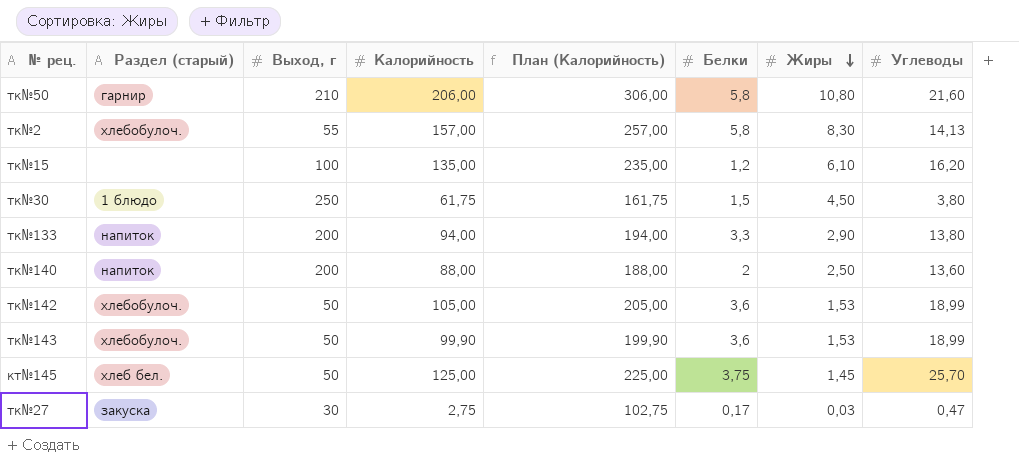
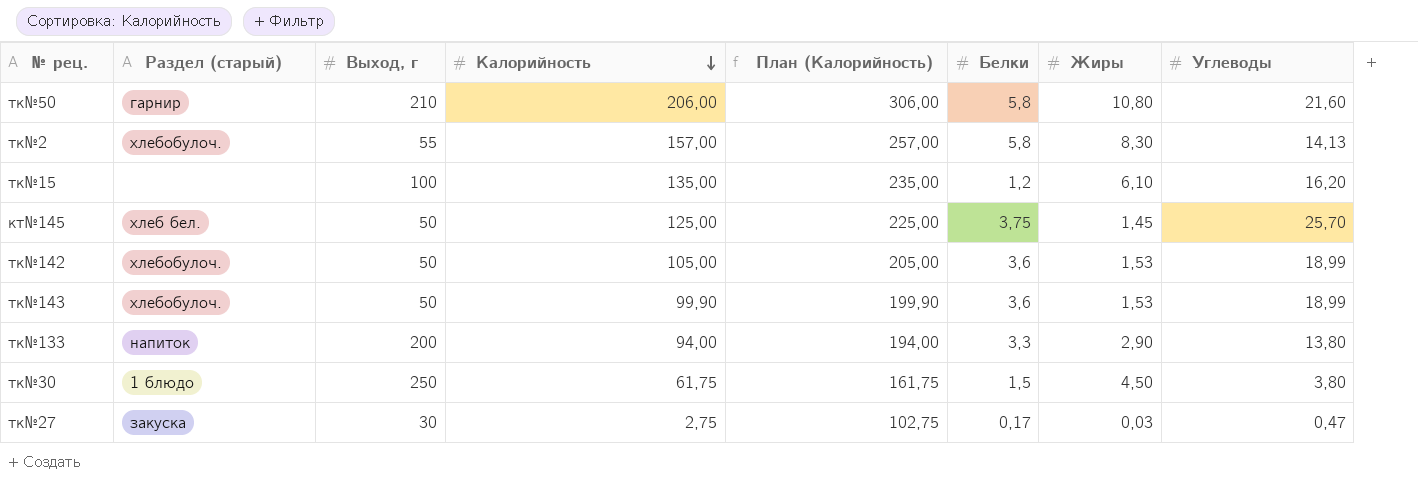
row order: Жиры descending -> Калорийность descending
row тк№140: напиток | 200 | 88,00 | 188,00 | 2 | 2,50 | 13,60 -> none

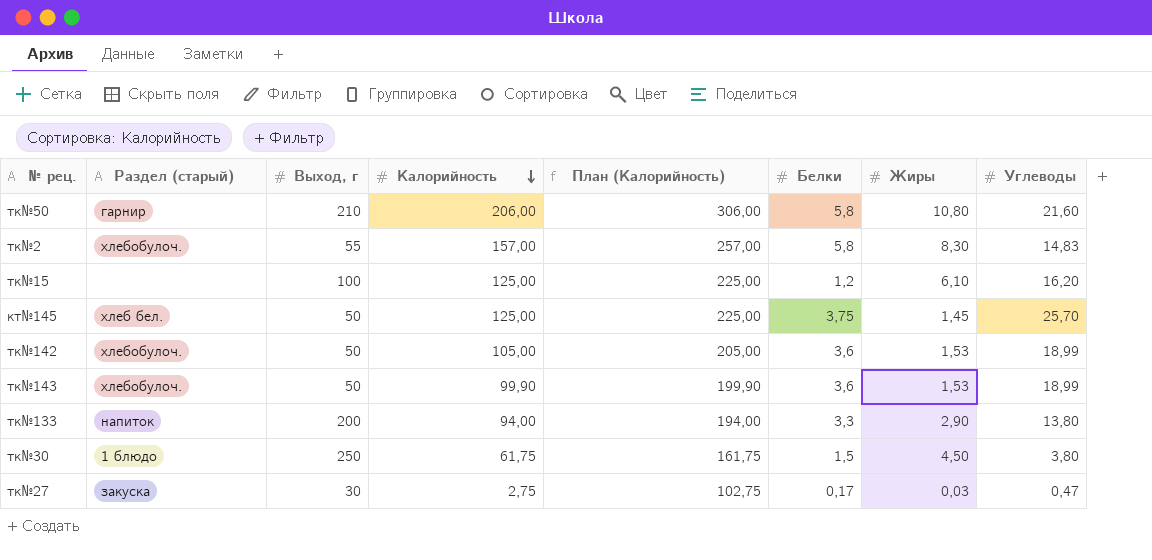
тк№2 | Углеводы: 14,13 -> 14,83
тк№15 | Калорийность: 135,00 -> 125,00
тк№15 | План (Калорийность): 235,00 -> 225,00

